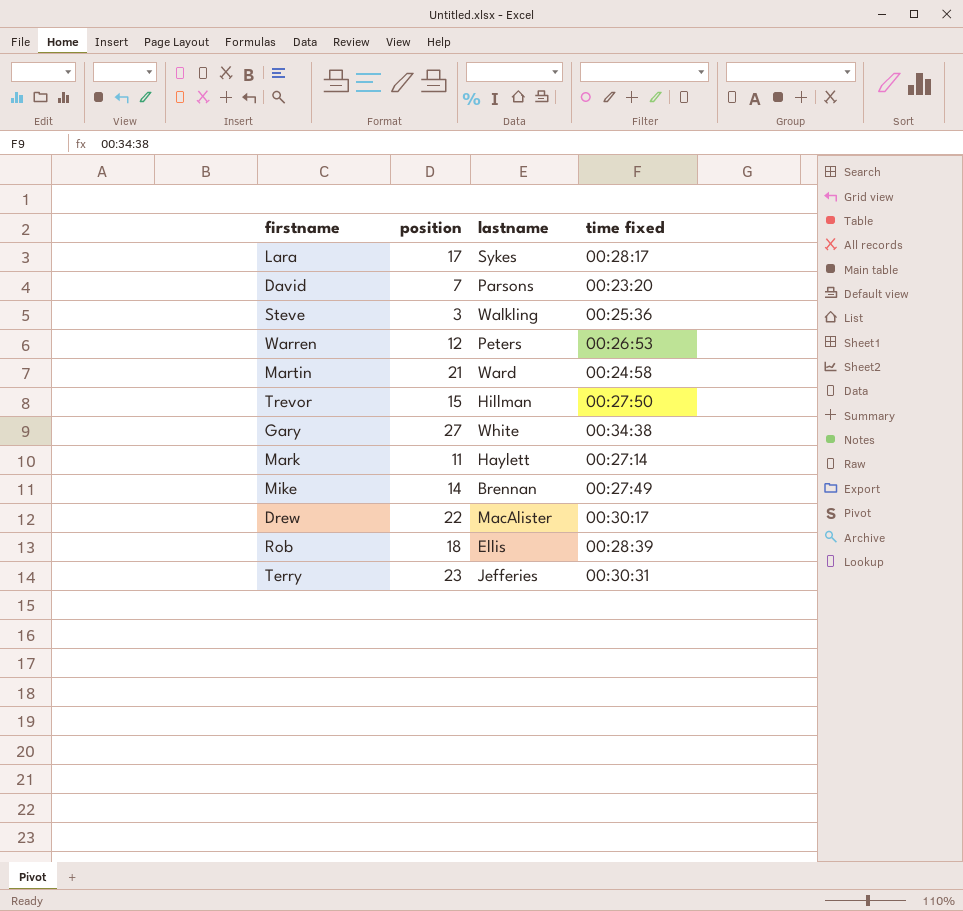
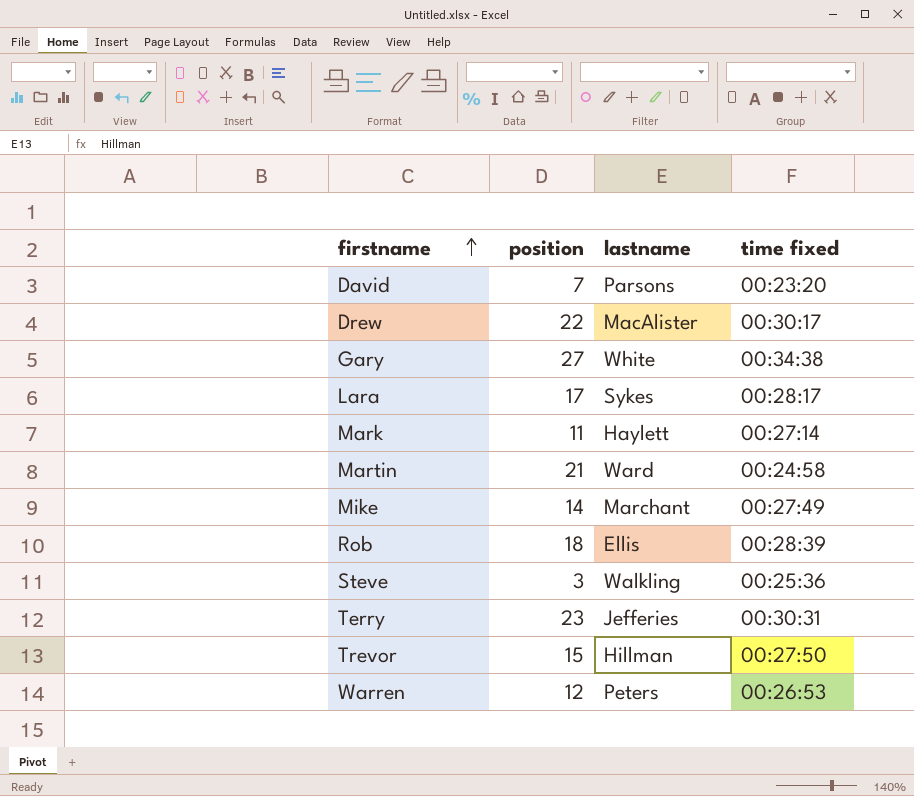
row order: none -> firstname ascending
Mike | lastname: Brennan -> Marchant

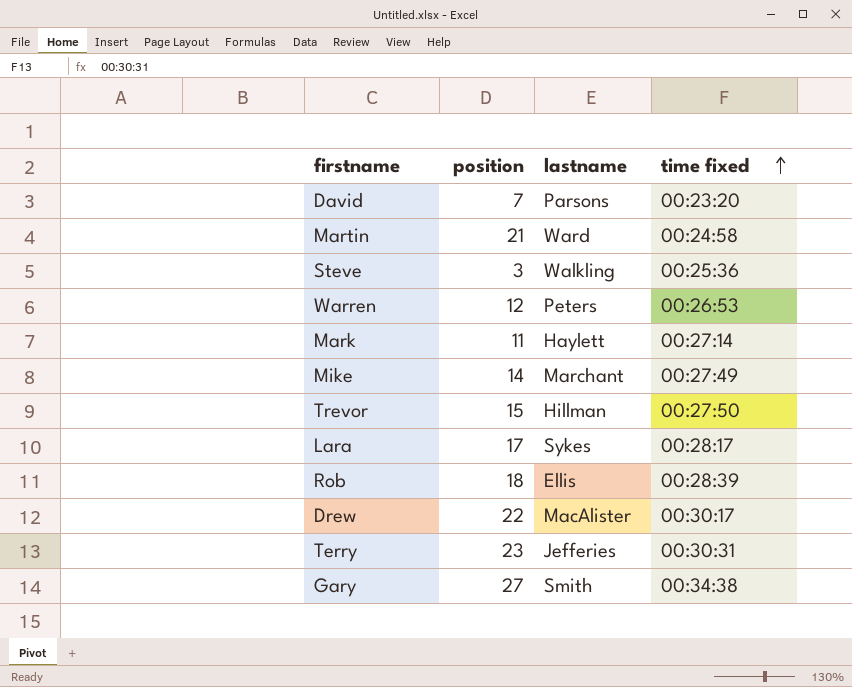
row order: firstname ascending -> time fixed ascending
Gary | lastname: White -> Smith

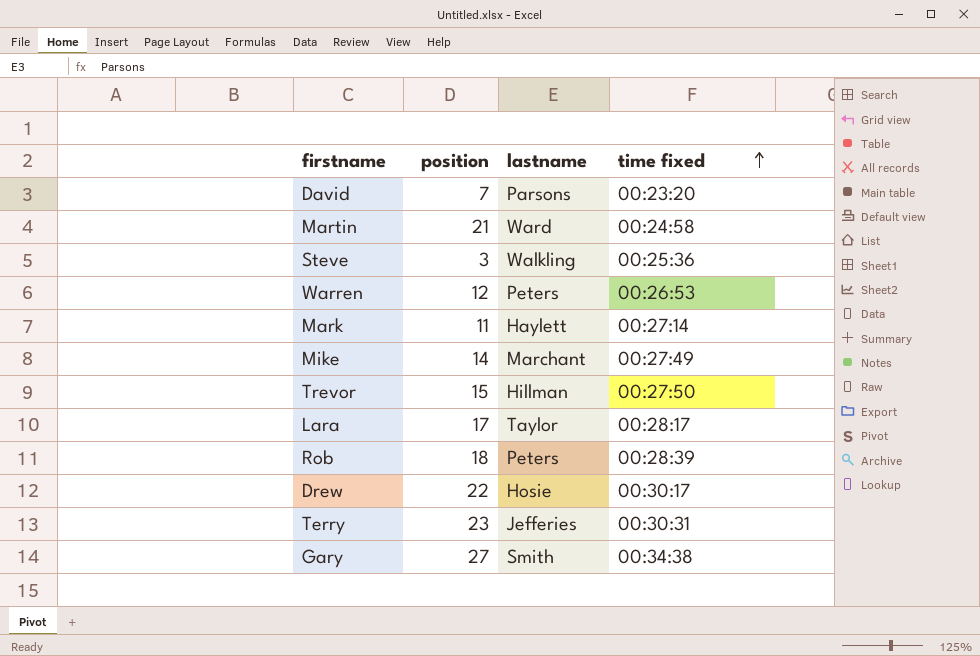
Lara | lastname: Sykes -> Taylor
Rob | lastname: Ellis -> Peters
Drew | lastname: MacAlister -> Hosie

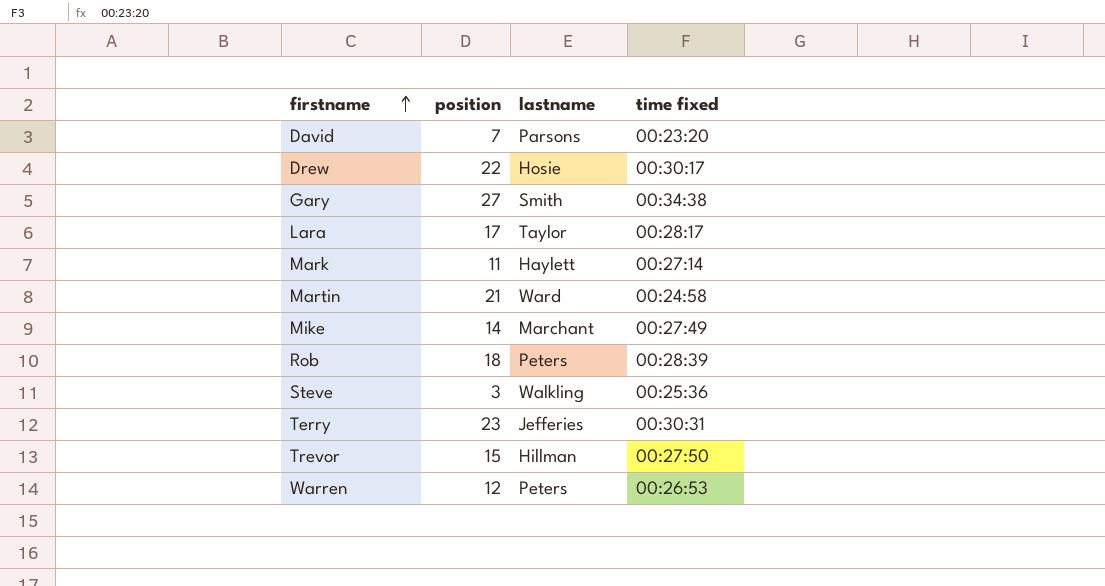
row order: time fixed ascending -> firstname ascending

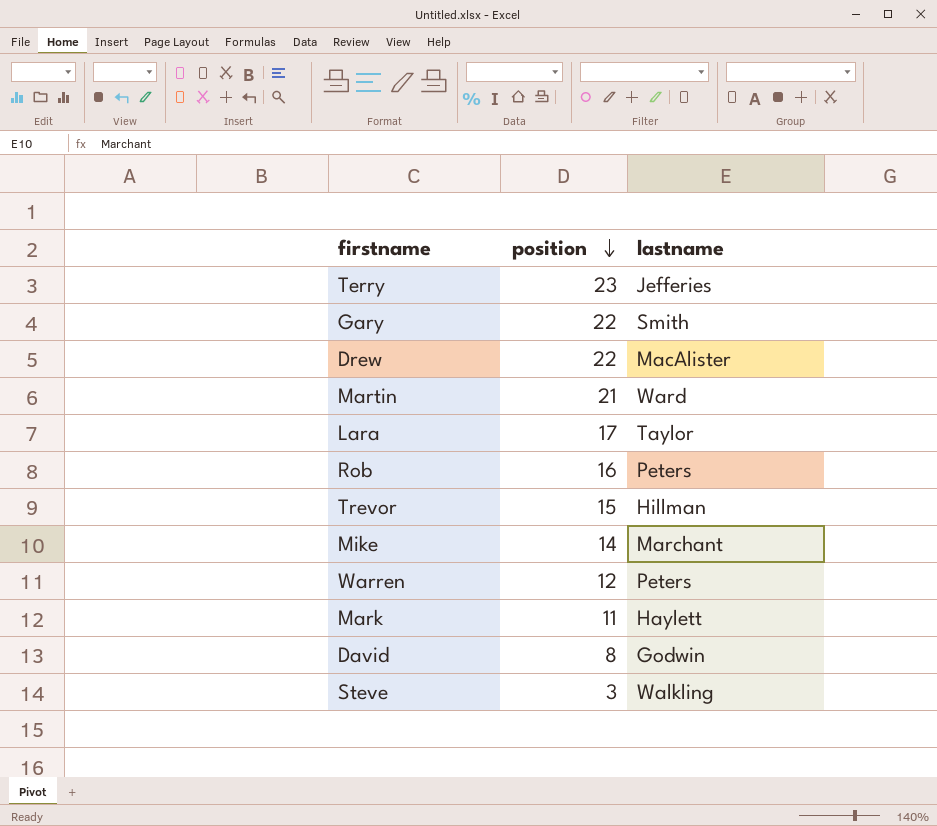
row order: firstname ascending -> position descending
column time fixed | position: 4 -> none
Gary | position: 27 -> 22
Drew | lastname: Hosie -> MacAlister
Rob | position: 18 -> 16
David | position: 7 -> 8
David | lastname: Parsons -> Godwin

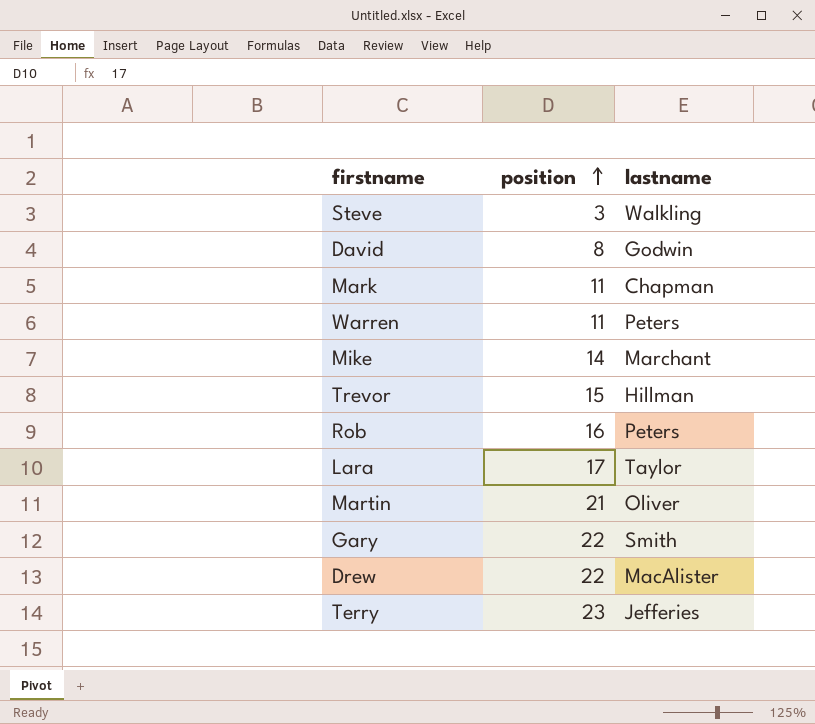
row order: position descending -> position ascending
Mark | lastname: Haylett -> Chapman
Warren | position: 12 -> 11
Martin | lastname: Ward -> Oliver

